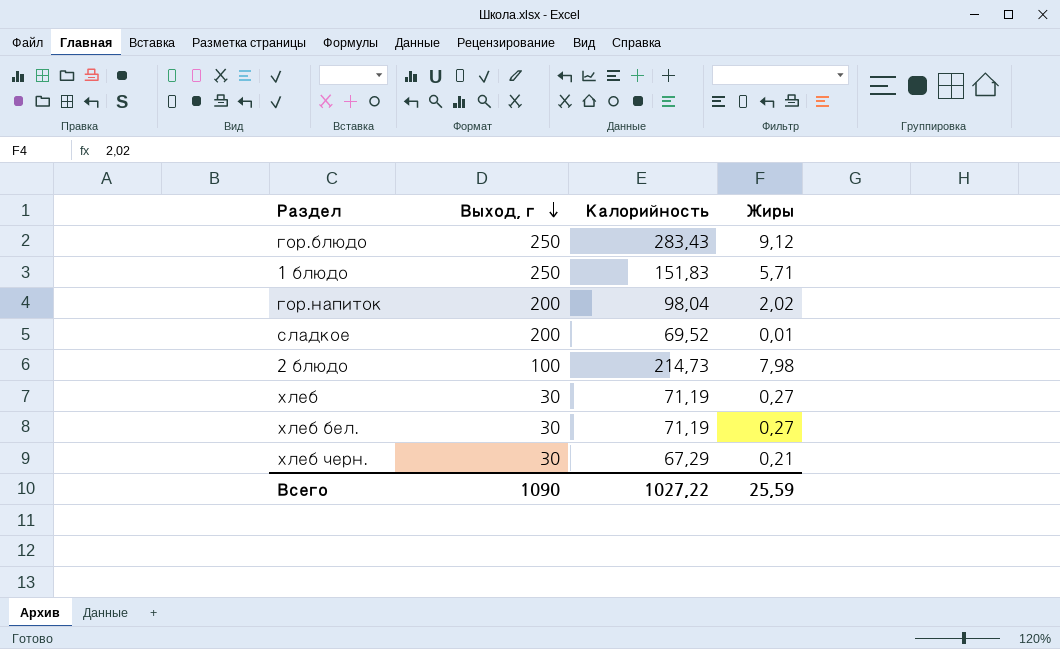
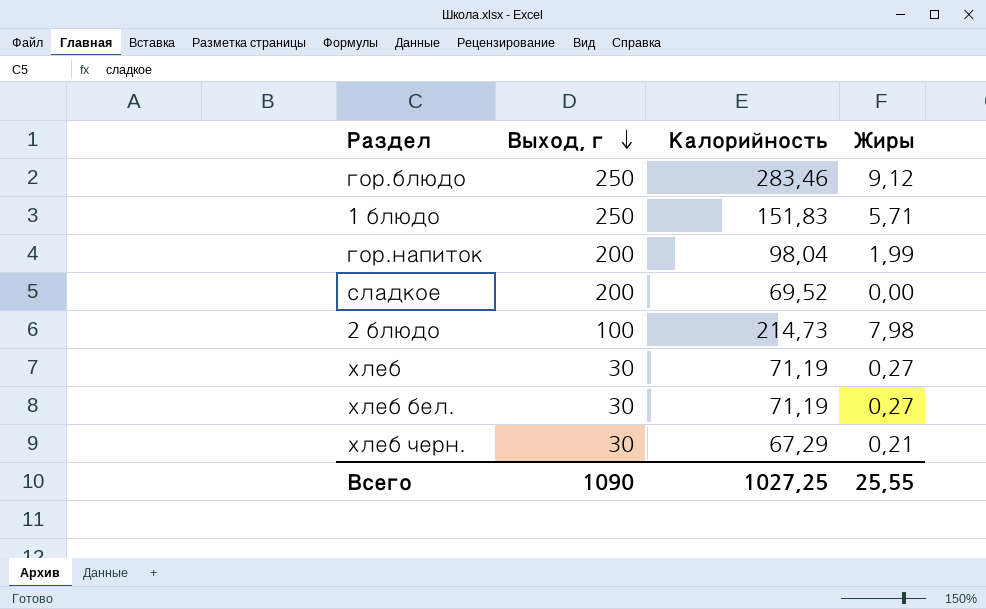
гор.блюдо | Калорийность: 283,43 -> 283,46
гор.напиток | Жиры: 2,02 -> 1,99
сладкое | Жиры: 0,01 -> 0,00
Всего | Калорийность: 1027,22 -> 1027,25
Всего | Жиры: 25,59 -> 25,55

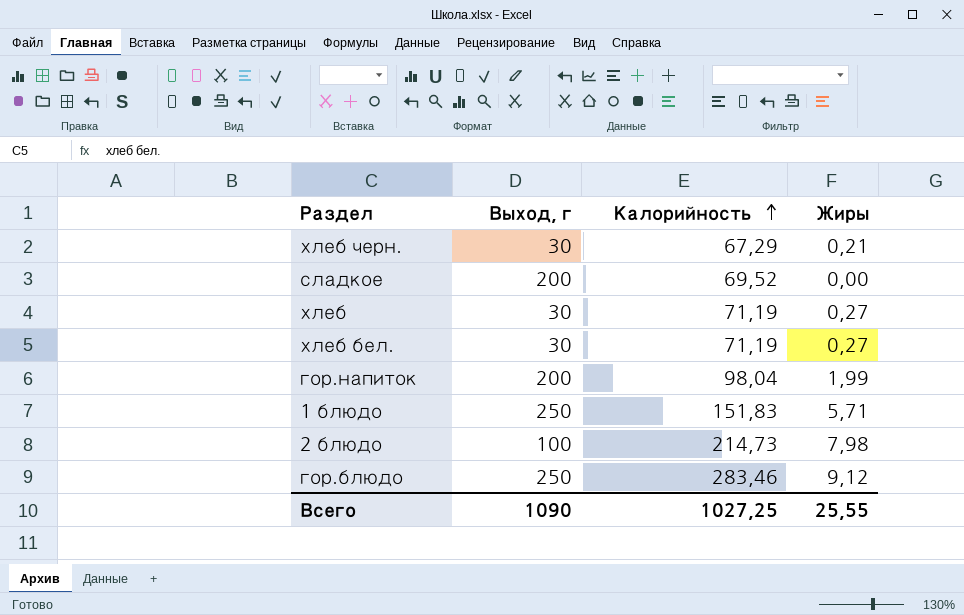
row order: Выход, г descending -> Калорийность ascending

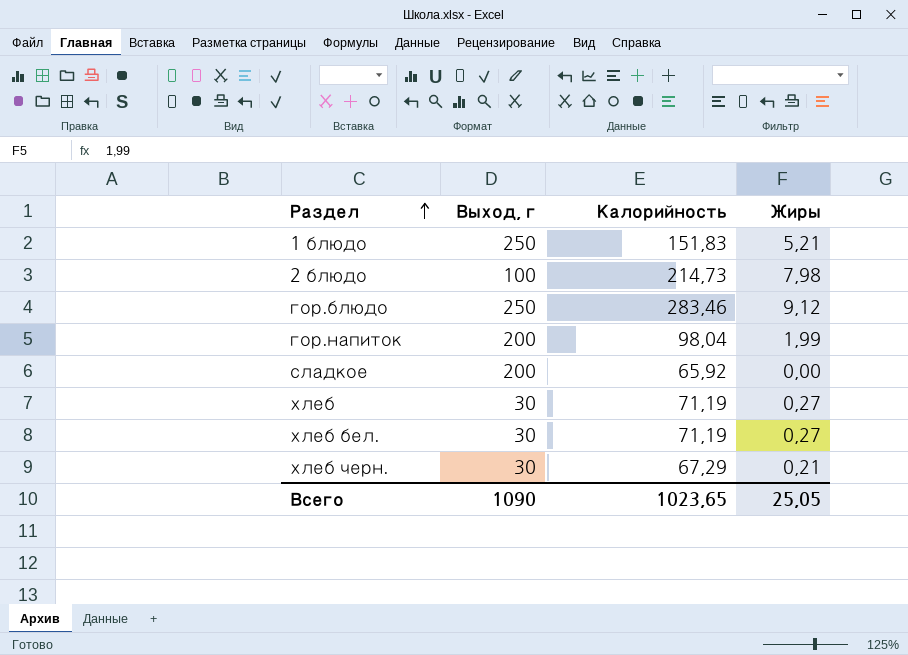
row order: Калорийность ascending -> Раздел ascending
1 блюдо | Жиры: 5,71 -> 5,21
сладкое | Калорийность: 69,52 -> 65,92
Всего | Калорийность: 1027,25 -> 1023,65
Всего | Жиры: 25,55 -> 25,05

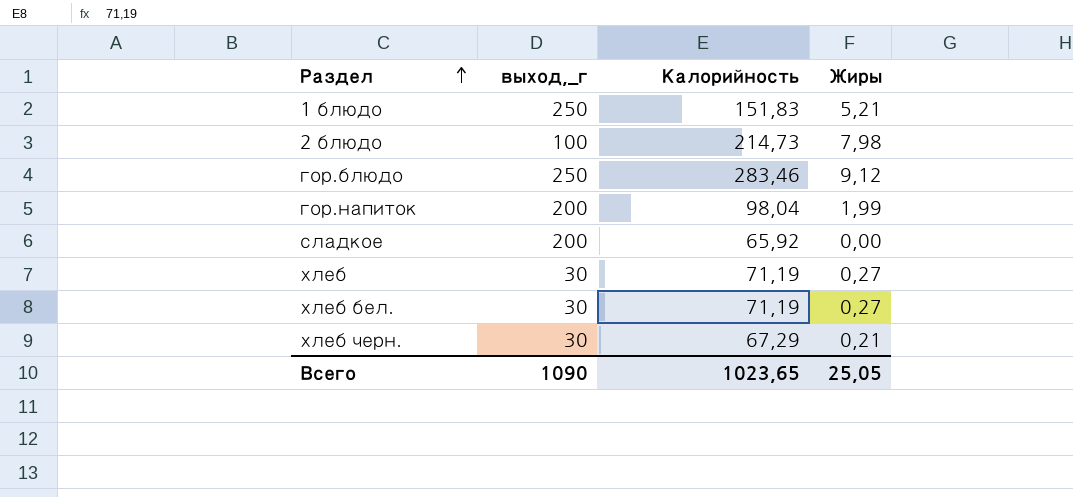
column name: Выход, г -> выход,_г

